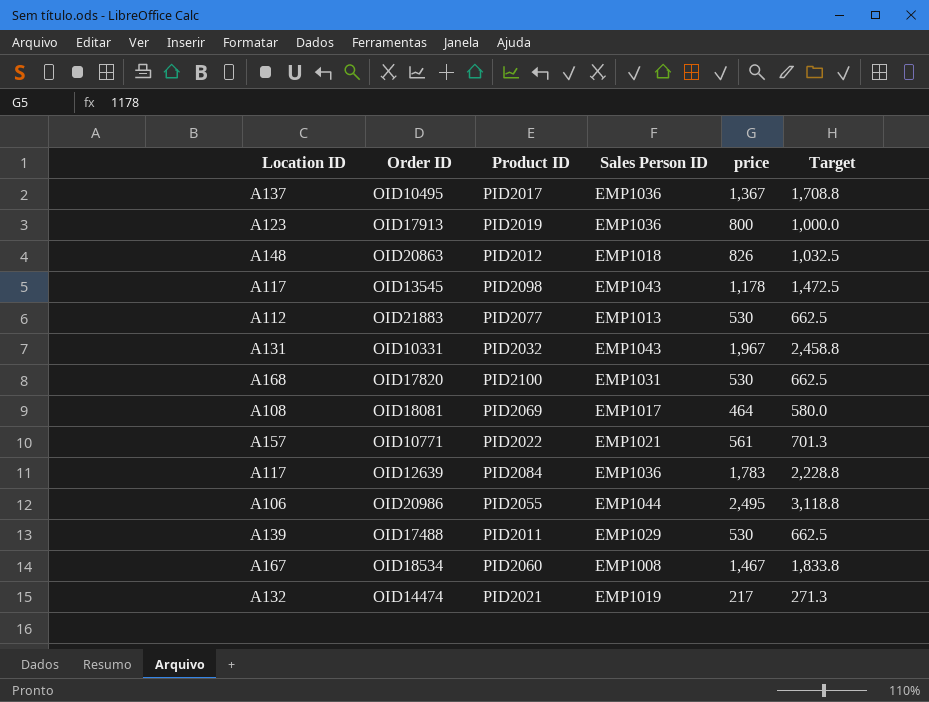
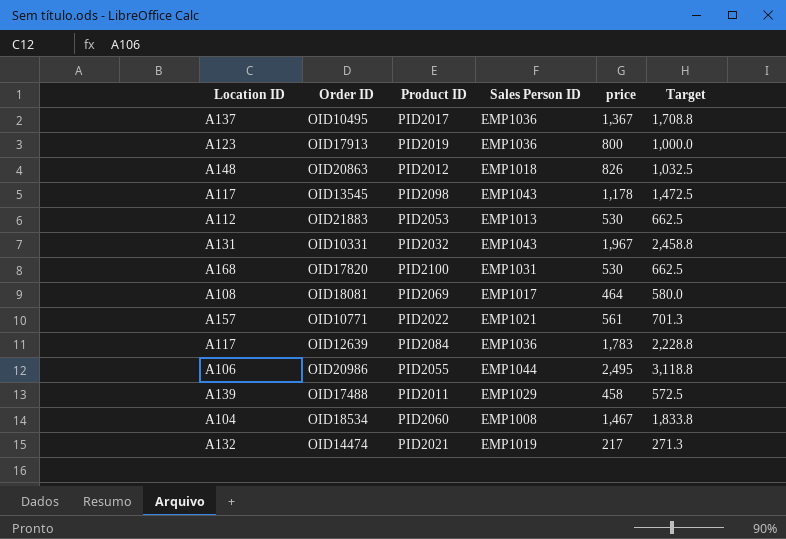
OID21883 | Product ID: PID2077 -> PID2053
OID17488 | price: 530 -> 458
OID17488 | Target: 662.5 -> 572.5
OID18534 | Location ID: A167 -> A104

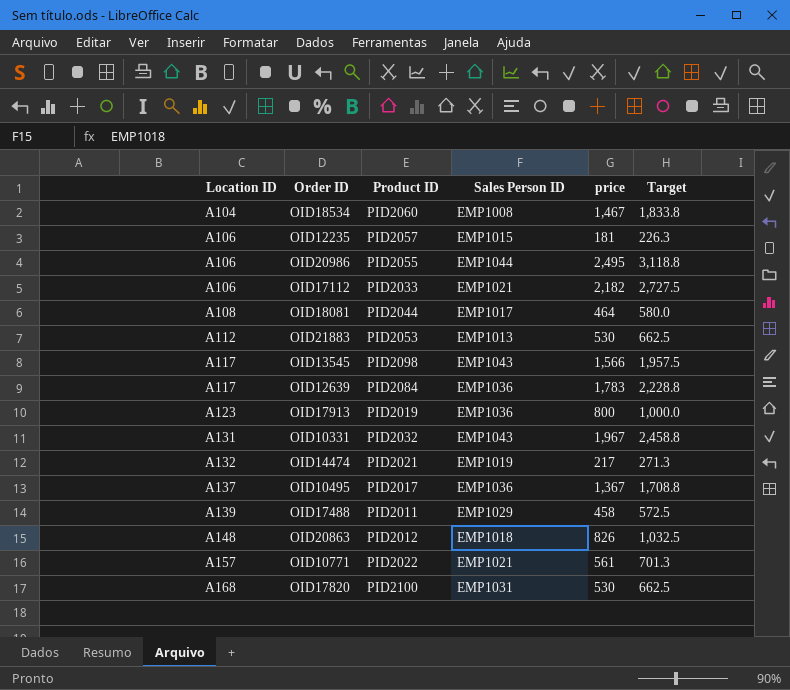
row order: none -> Location ID ascending
row OID12235: none -> A106 | PID2057 | EMP1015 | 181 | 226.3
row OID17112: none -> A106 | PID2033 | EMP1021 | 2,182 | 2,727.5
OID18081 | Product ID: PID2069 -> PID2044
OID13545 | price: 1,178 -> 1,566
OID13545 | Target: 1,472.5 -> 1,957.5

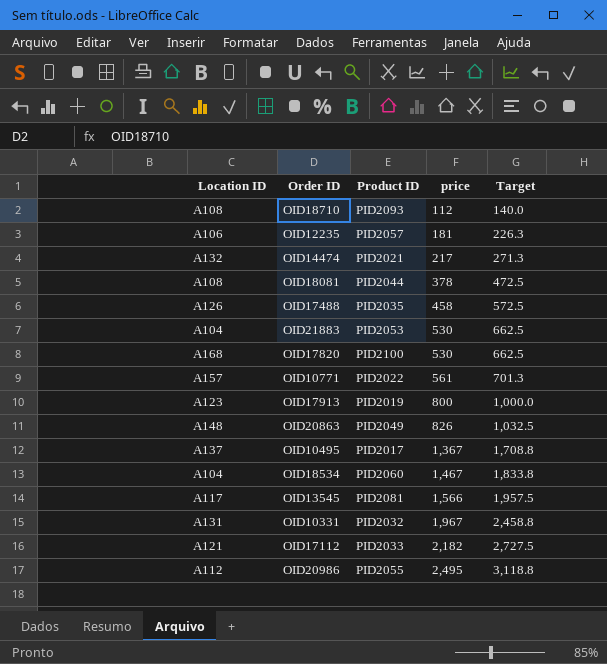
row order: Location ID ascending -> price ascending
column Sales Person ID | position: 4 -> none
row OID12639: A117 | PID2084 | EMP1036 | 1,783 | 2,228.8 -> none
row OID18710: none -> A108 | PID2093 | 112 | 140.0
OID18081 | price: 464 -> 378
OID18081 | Target: 580.0 -> 472.5
OID17488 | Location ID: A139 -> A126
OID17488 | Product ID: PID2011 -> PID2035
OID21883 | Location ID: A112 -> A104
OID20863 | Product ID: PID2012 -> PID2049
OID13545 | Product ID: PID2098 -> PID2081
OID17112 | Location ID: A106 -> A121
OID20986 | Location ID: A106 -> A112

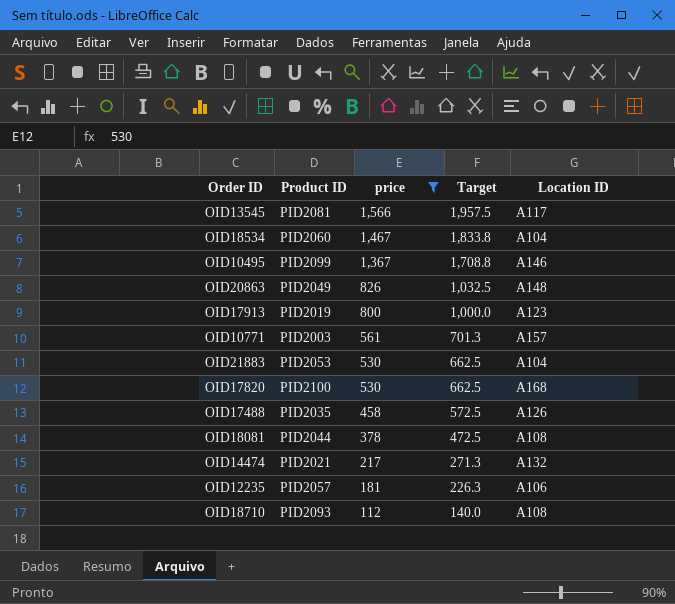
filter: none -> price <= 1,566
row order: price ascending -> price descending
column Location ID | position: 1 -> 5
OID10495 | Product ID: PID2017 -> PID2099
OID10495 | Location ID: A137 -> A146
OID10771 | Product ID: PID2022 -> PID2003

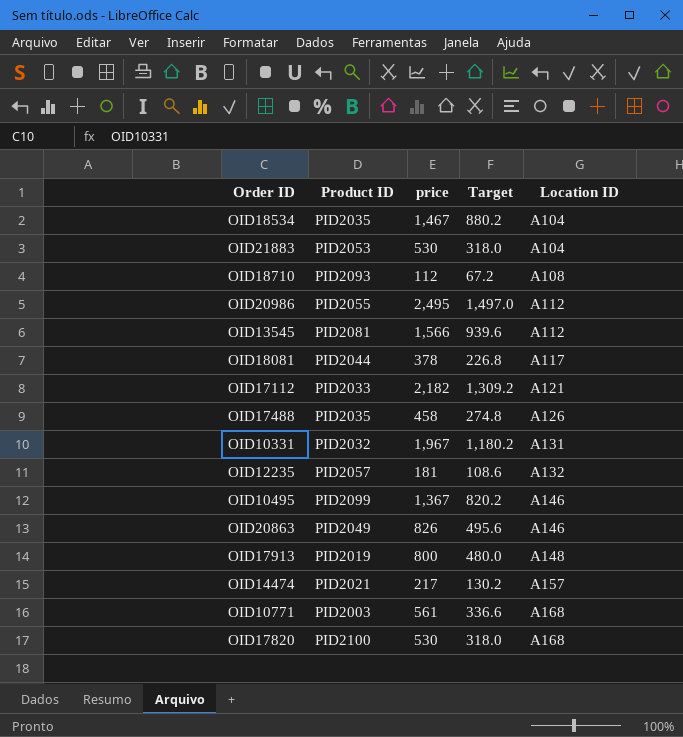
filter: price <= 1,566 -> none
row order: price descending -> Location ID ascending
column Target | formula: [price] * 1.25 -> [price] * 0.6
OID18534 | Product ID: PID2060 -> PID2035
OID13545 | Location ID: A117 -> A112
OID18081 | Location ID: A108 -> A117
OID12235 | Location ID: A106 -> A132
OID20863 | Location ID: A148 -> A146
OID17913 | Location ID: A123 -> A148
OID14474 | Location ID: A132 -> A157
OID10771 | Location ID: A157 -> A168

